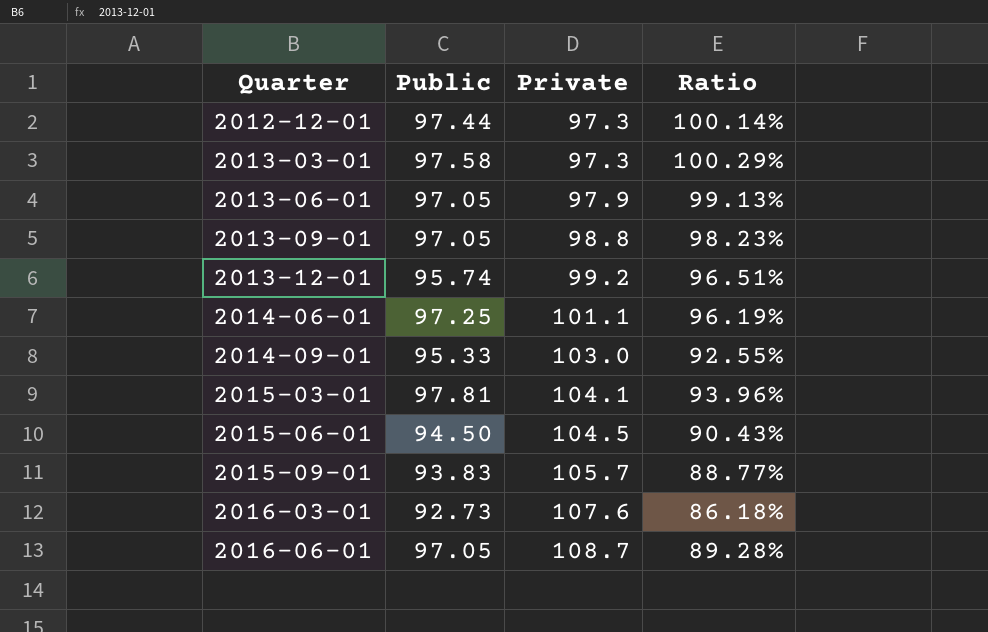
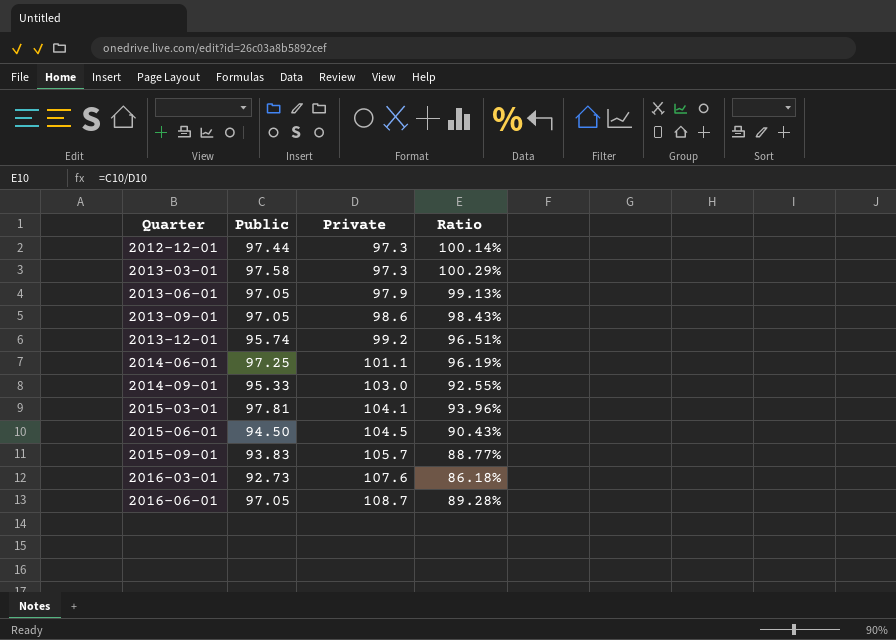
2013-09-01 | Private: 98.8 -> 98.6
2013-09-01 | Ratio: 98.23% -> 98.43%

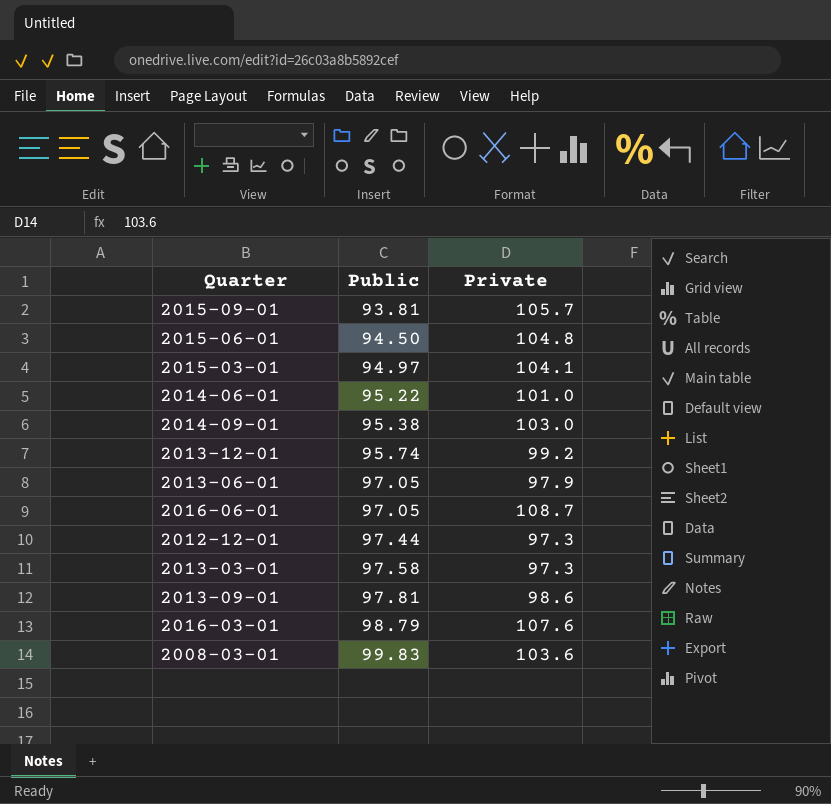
row order: Quarter ascending -> Public ascending
column Ratio | formula: [Public] / [Private] -> none
2015-09-01 | Public: 93.83 -> 93.81
2015-06-01 | Private: 104.5 -> 104.8
2015-03-01 | Public: 97.81 -> 94.97
2014-06-01 | Public: 97.25 -> 95.22
2014-06-01 | Private: 101.1 -> 101.0
2014-09-01 | Public: 95.33 -> 95.38
2013-09-01 | Public: 97.05 -> 97.81
2016-03-01 | Public: 92.73 -> 98.79
row 2008-03-01: none -> 99.83 | 103.6

